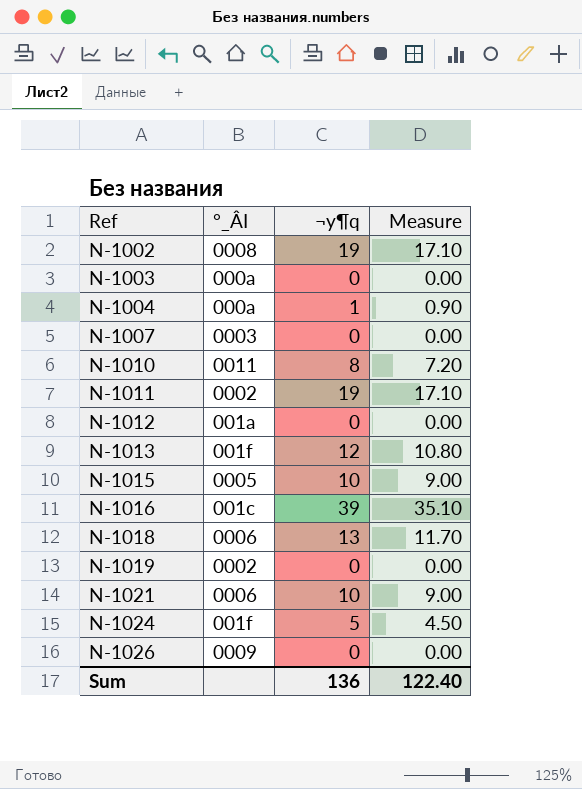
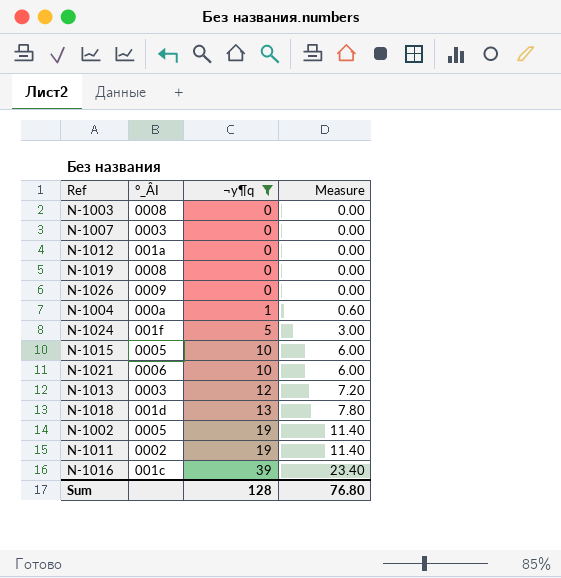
filter: none -> ¬y¶q != 8
row order: Ref ascending -> ¬y¶q ascending
column Measure | formula: [¬y¶q] * 0.9 -> [¬y¶q] * 0.6
N-1003 | °_ÂI: 000a -> 0008
N-1019 | °_ÂI: 0002 -> 0008
N-1013 | °_ÂI: 001f -> 0003
N-1018 | °_ÂI: 0006 -> 001d
N-1002 | °_ÂI: 0008 -> 0005
Sum | ¬y¶q: 136 -> 128
Sum | Measure: 122.40 -> 76.80

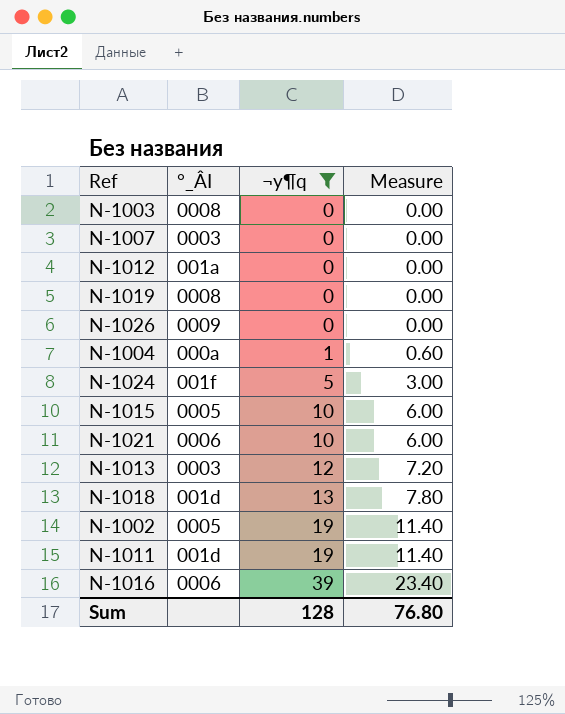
N-1011 | °_ÂI: 0002 -> 001d
N-1016 | °_ÂI: 001c -> 0006

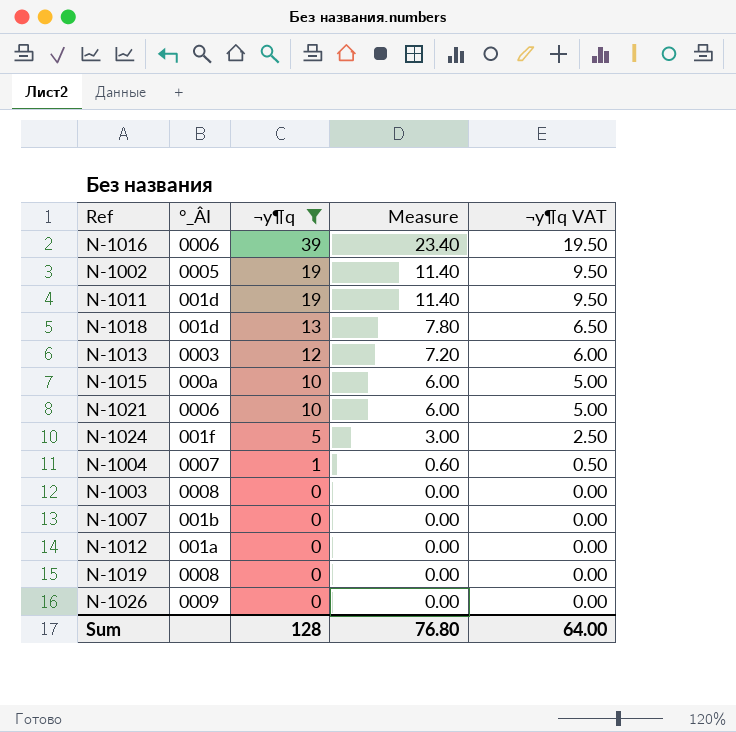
row order: ¬y¶q ascending -> ¬y¶q descending
column ¬y¶q VAT | formula: none -> [¬y¶q] * 0.5
N-1015 | °_ÂI: 0005 -> 000a
N-1004 | °_ÂI: 000a -> 0007
N-1007 | °_ÂI: 0003 -> 001b

